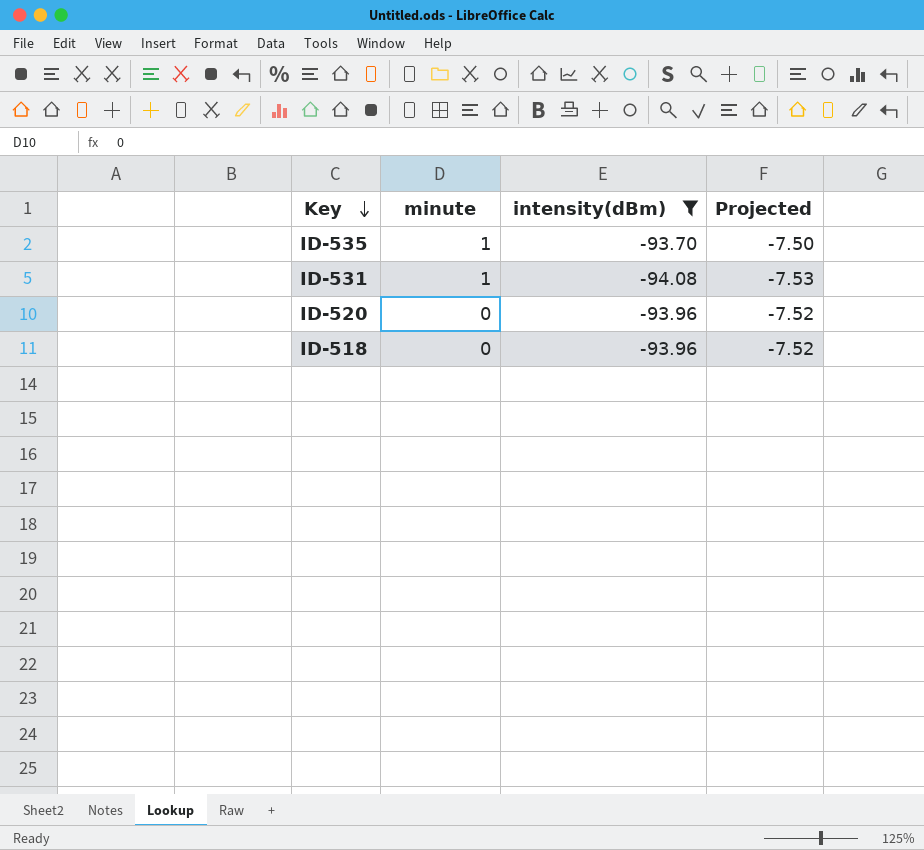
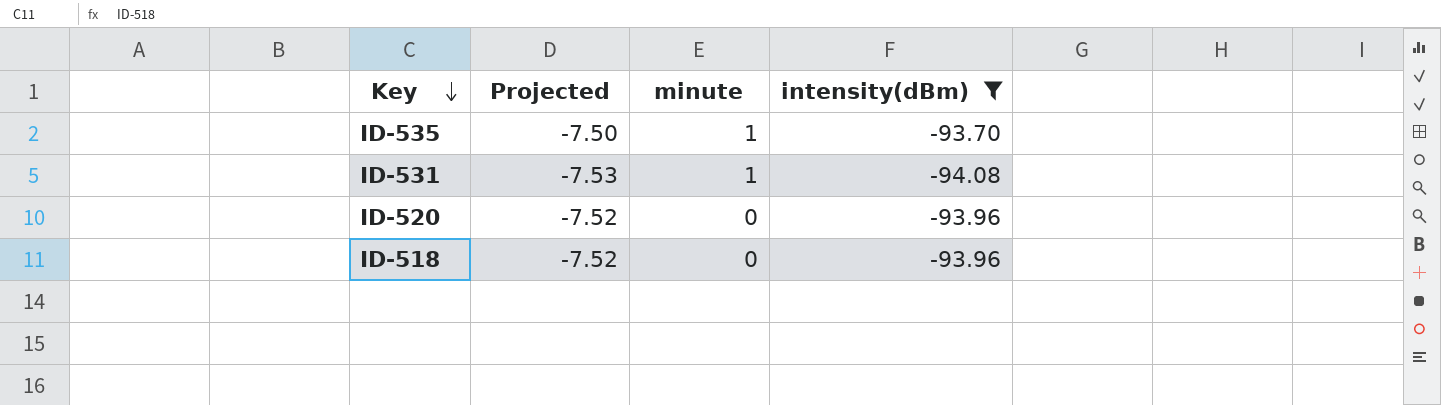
column Projected | position: 4 -> 2

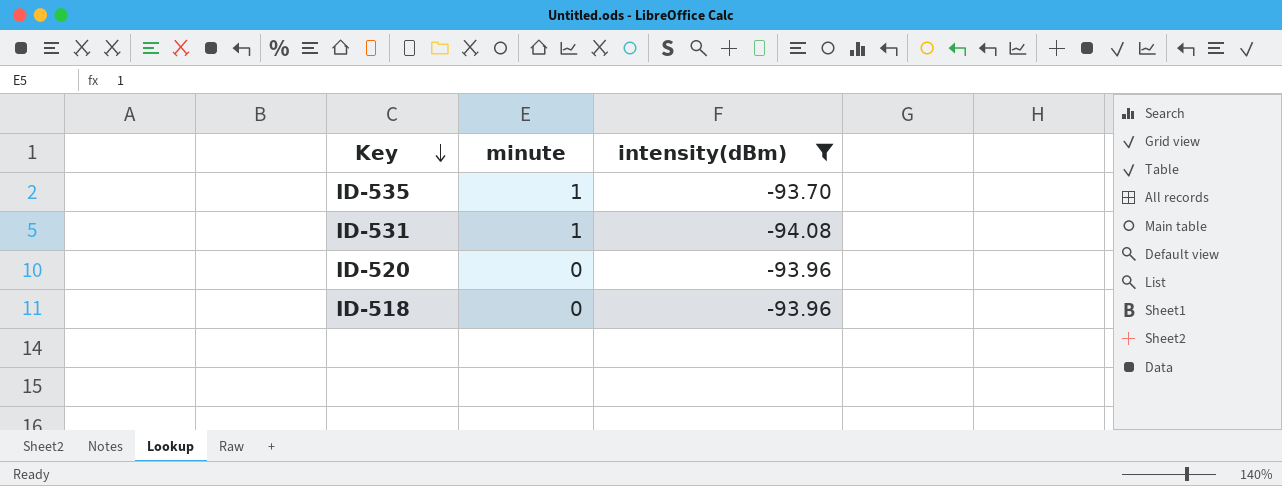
column Projected | formula: [intensity(dBm)] * 0.08 -> none

